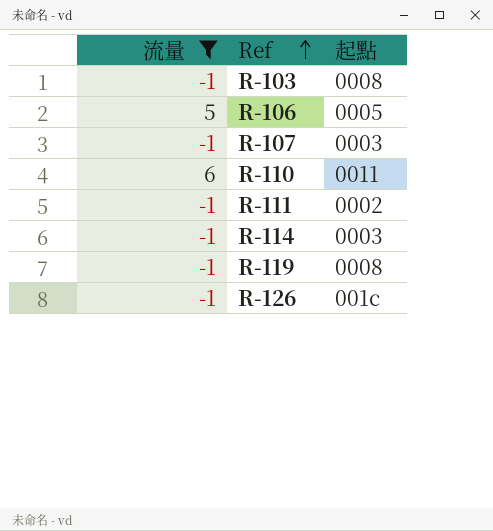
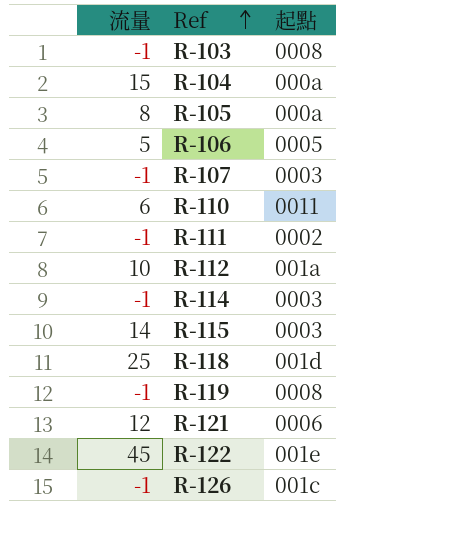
filter: 流量 <= 6 -> none

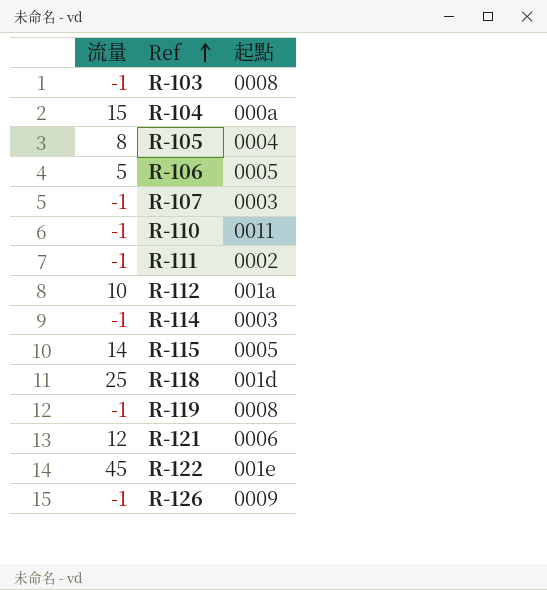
R-105 | 起點: 000a -> 0004
R-110 | 流量: 6 -> -1
R-115 | 起點: 0003 -> 0005
R-126 | 起點: 001c -> 0009

